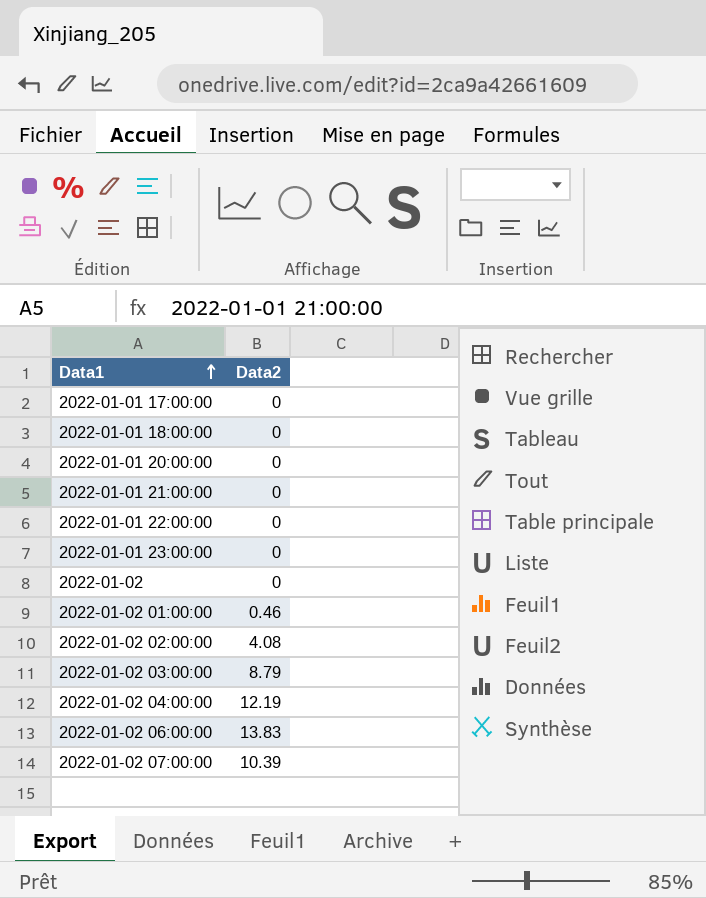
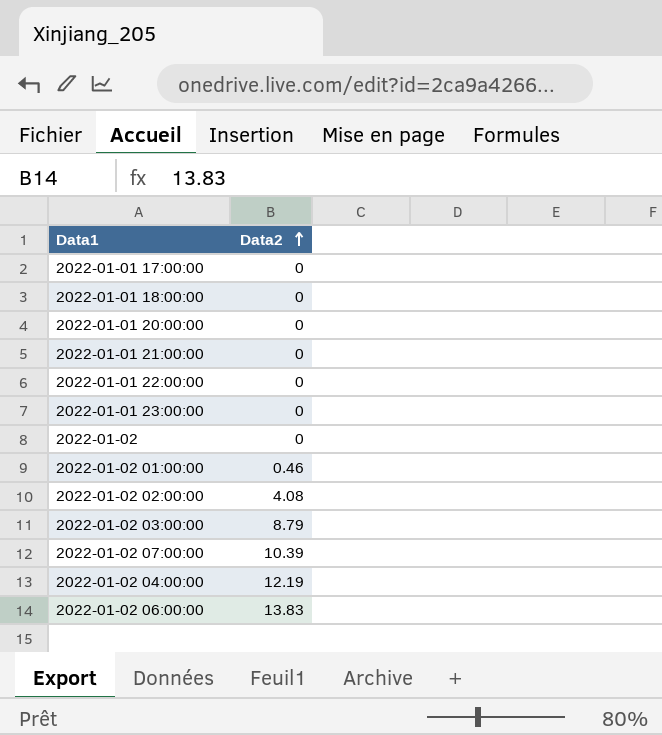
row order: Data1 ascending -> Data2 ascending

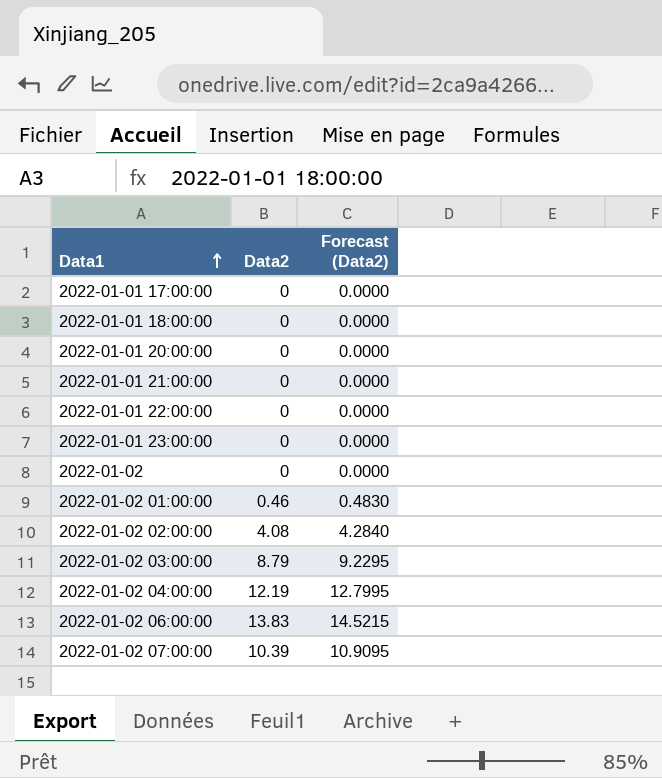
row order: Data2 ascending -> Data1 ascending
column Forecast (Data2) | formula: none -> [Data2] * 1.05

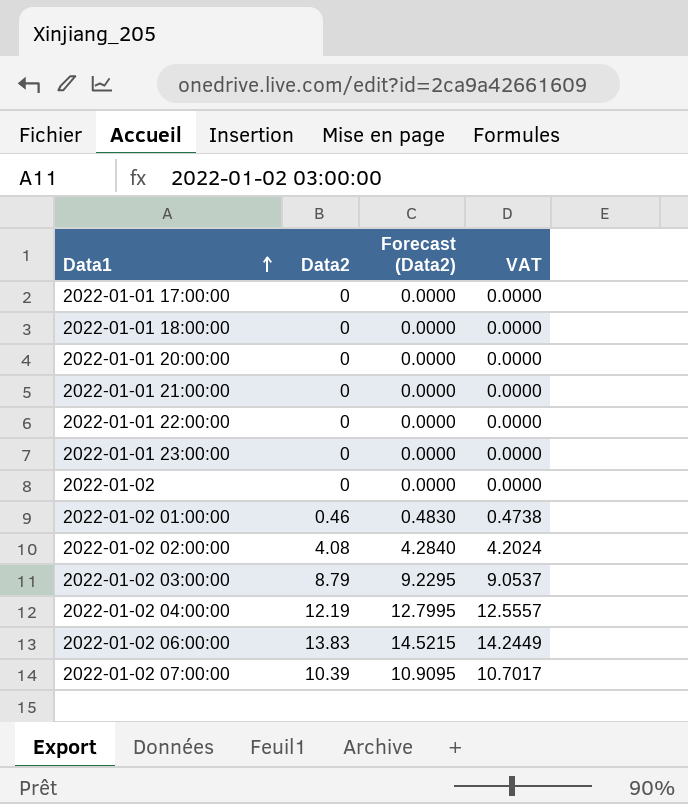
column VAT | formula: none -> [Data2] * 1.03

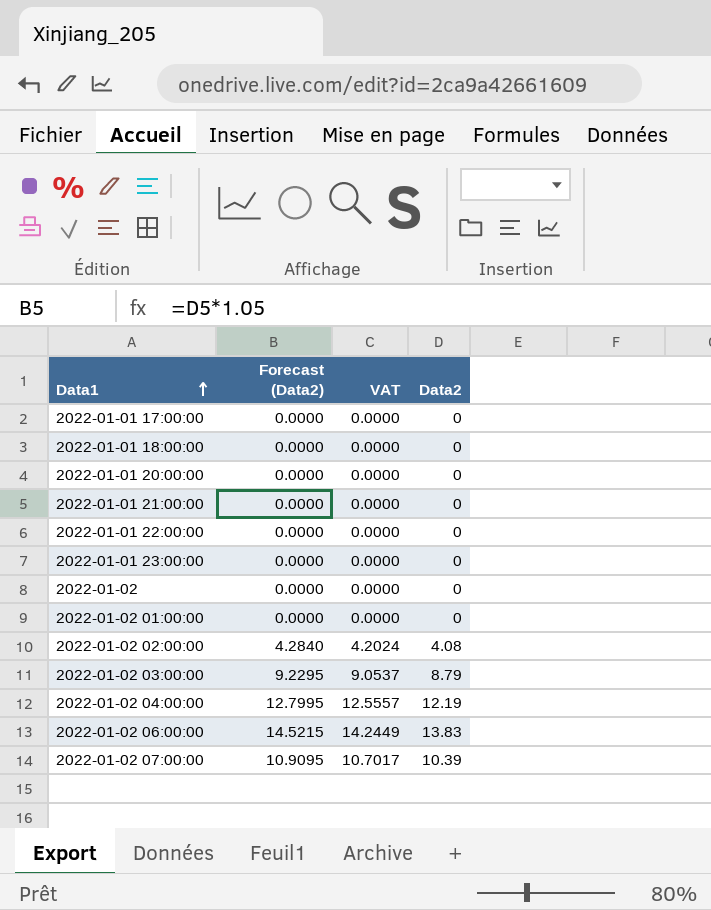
column Data2 | position: 2 -> 4
2022-01-02 01:00:00 | Forecast (Data2): 0.4830 -> 0.0000
2022-01-02 01:00:00 | VAT: 0.4738 -> 0.0000
2022-01-02 01:00:00 | Data2: 0.46 -> 0

